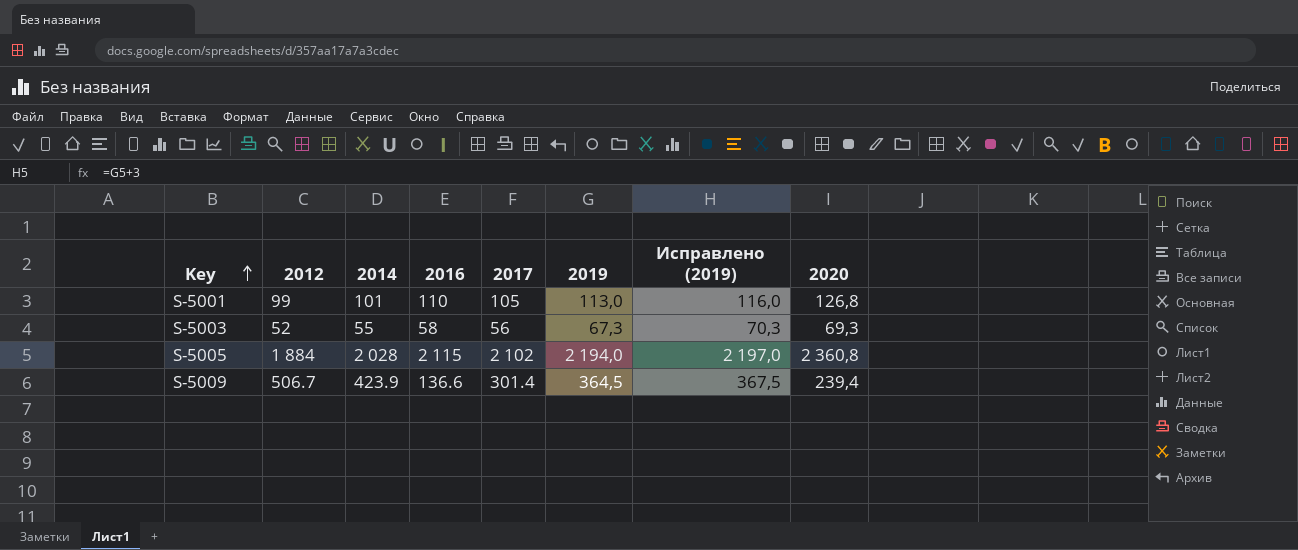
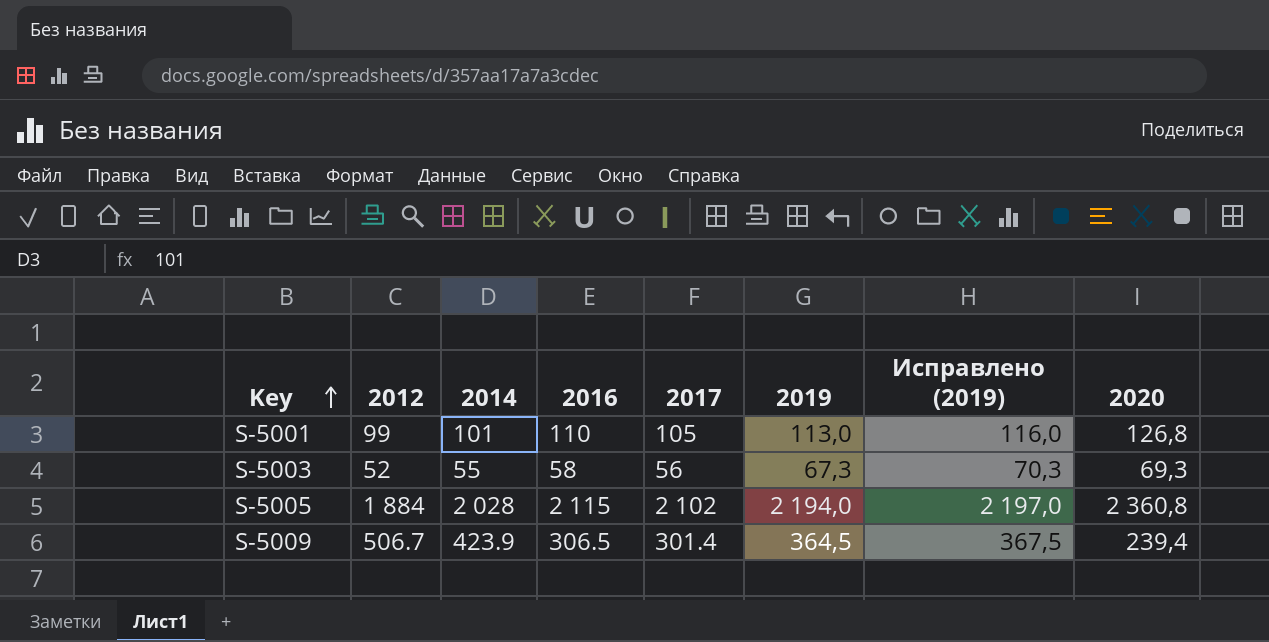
S-5009 | 2016: 136.6 -> 306.5

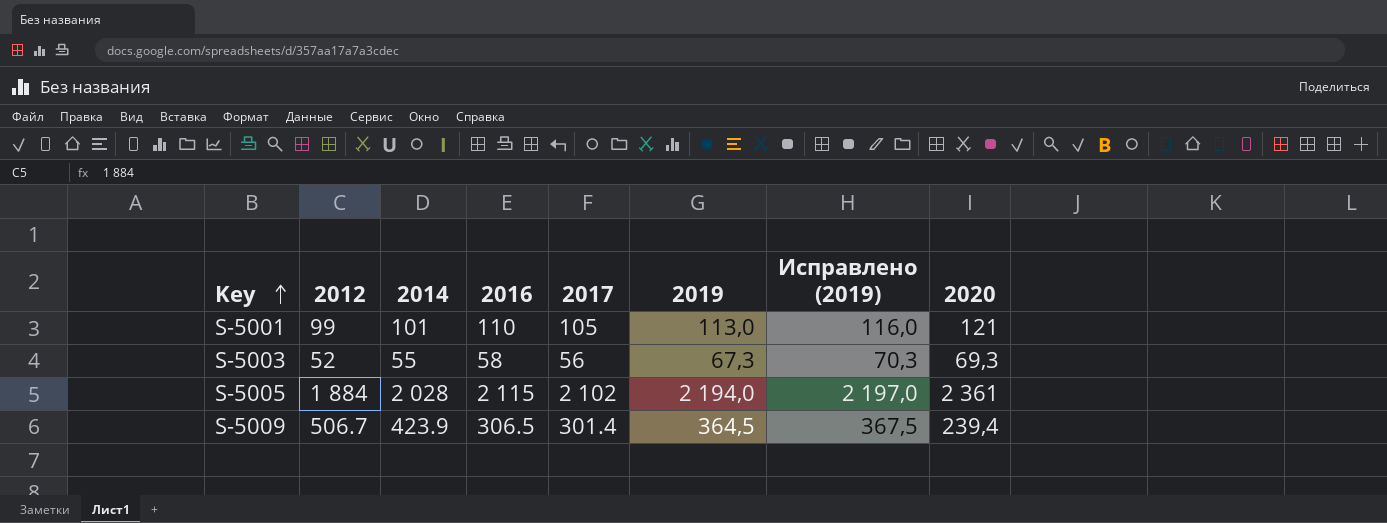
S-5001 | 2020: 126,8 -> 121
S-5005 | 2020: 2 360,8 -> 2 361

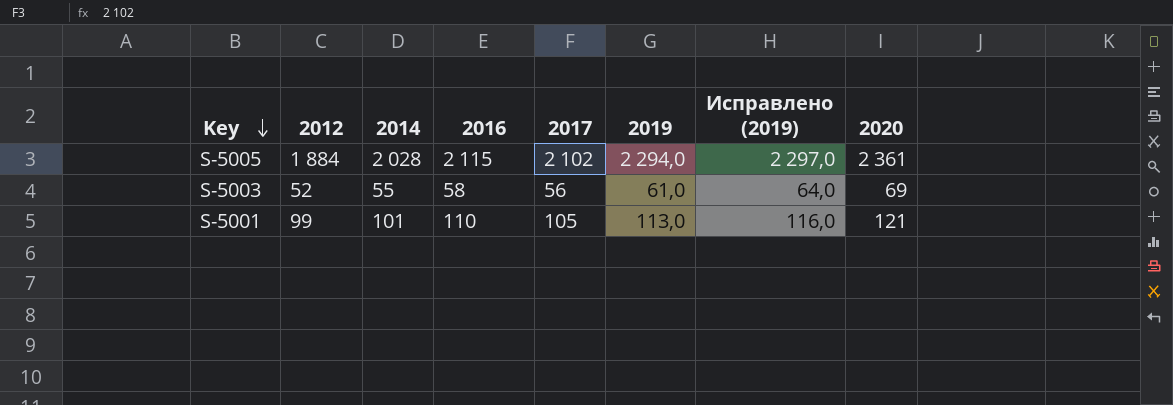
row order: Key ascending -> Key descending
row S-5009: 506.7 | 423.9 | 306.5 | 301.4 | 364,5 | 367,5 | 239,4 -> none
S-5005 | 2019: 2 194,0 -> 2 294,0
S-5005 | Исправлено (2019): 2 197,0 -> 2 297,0
S-5003 | 2019: 67,3 -> 61,0
S-5003 | Исправлено (2019): 70,3 -> 64,0
S-5003 | 2020: 69,3 -> 69

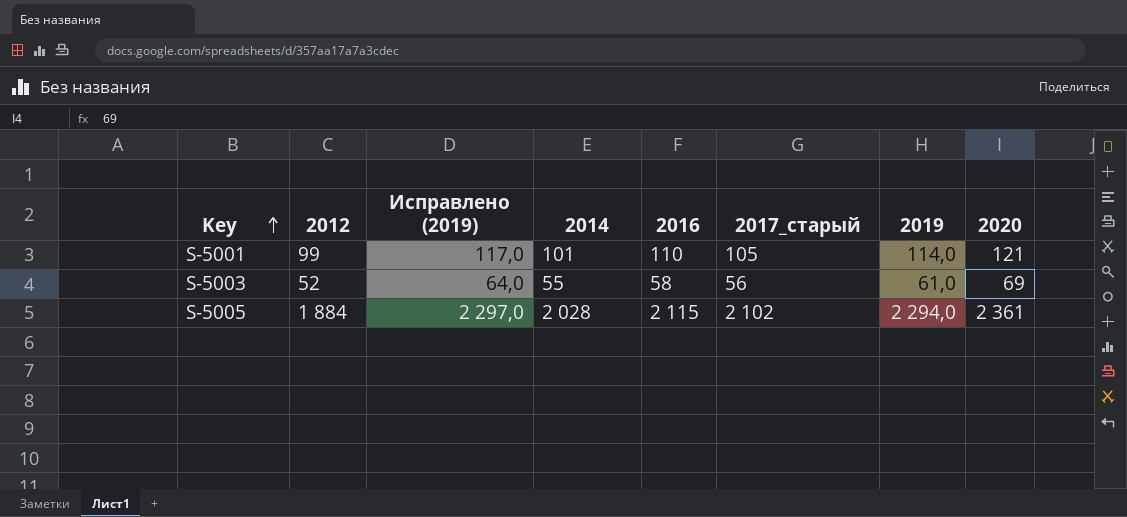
row order: Key descending -> Key ascending
column Исправлено (2019) | position: 7 -> 3
column name: 2017 -> 2017_старый
S-5001 | Исправлено (2019): 116,0 -> 117,0
S-5001 | 2019: 113,0 -> 114,0

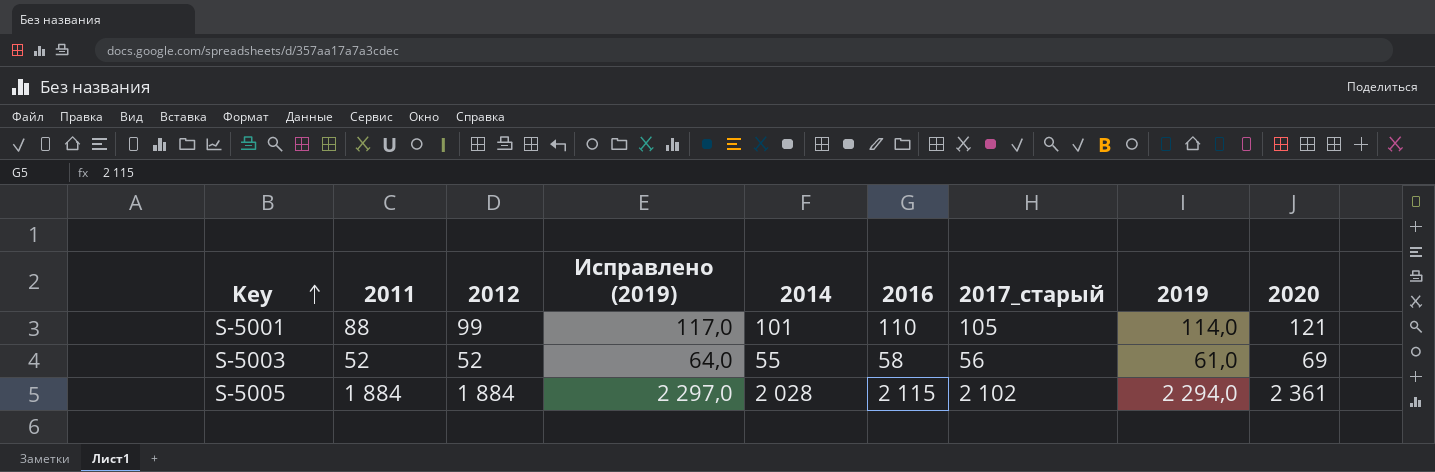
column 2011 | position: none -> 2

